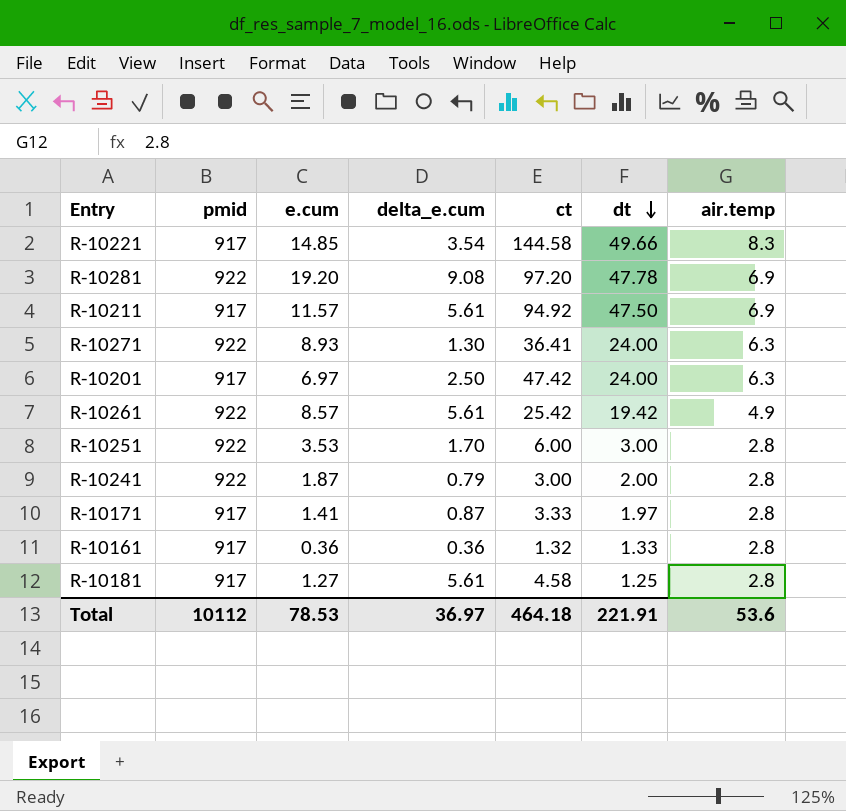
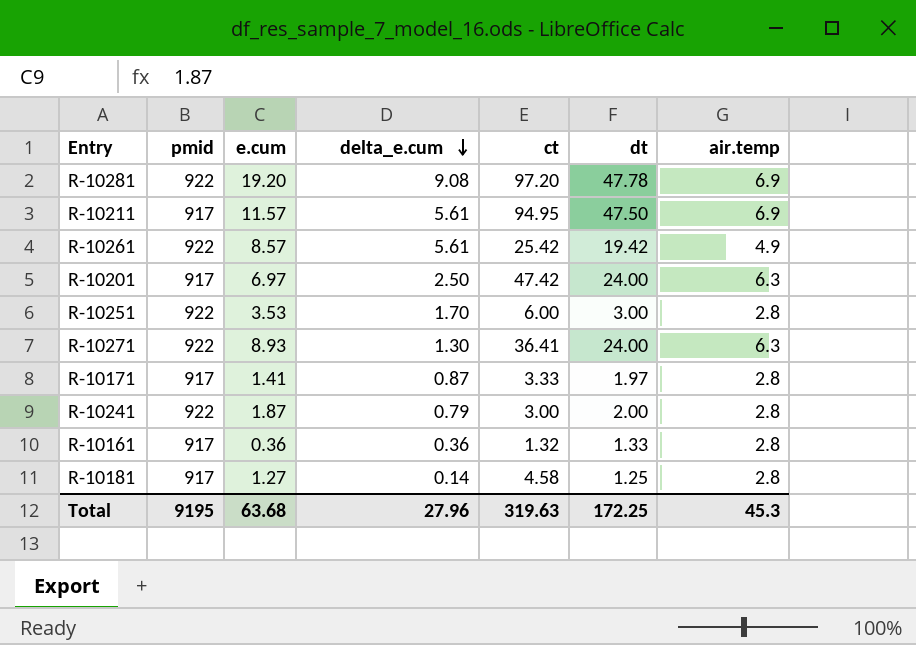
row order: dt descending -> delta_e.cum descending
row R-10221: 917 | 14.85 | 3.54 | 144.58 | 49.66 | 8.3 -> none
R-10211 | ct: 94.92 -> 94.95
R-10181 | delta_e.cum: 5.61 -> 0.14
Total | pmid: 10112 -> 9195
Total | e.cum: 78.53 -> 63.68
Total | delta_e.cum: 36.97 -> 27.96
Total | ct: 464.18 -> 319.63
Total | dt: 221.91 -> 172.25
Total | air.temp: 53.6 -> 45.3

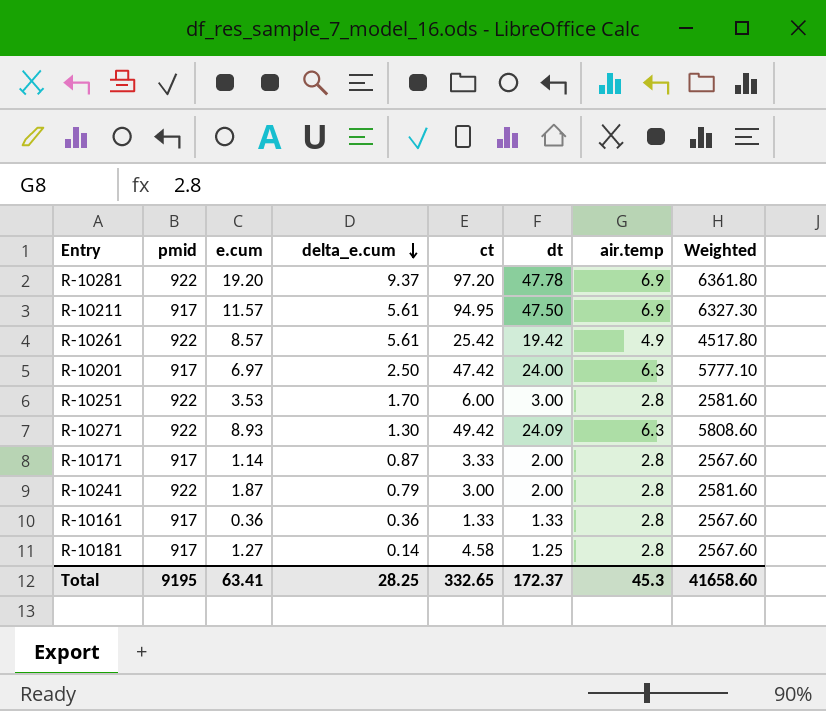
column Weighted | formula: none -> [pmid] * [air.temp]
R-10281 | delta_e.cum: 9.08 -> 9.37
R-10271 | ct: 36.41 -> 49.42
R-10271 | dt: 24.00 -> 24.09
R-10171 | e.cum: 1.41 -> 1.14
R-10171 | dt: 1.97 -> 2.00
R-10161 | ct: 1.32 -> 1.33
Total | e.cum: 63.68 -> 63.41
Total | delta_e.cum: 27.96 -> 28.25
Total | ct: 319.63 -> 332.65
Total | dt: 172.25 -> 172.37

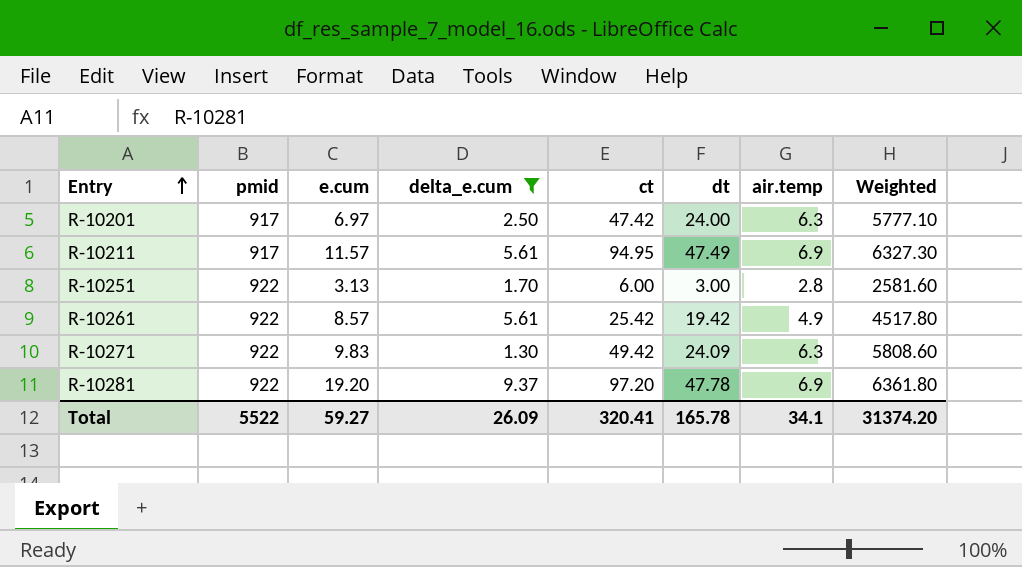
filter: none -> delta_e.cum >= 1.30
row order: delta_e.cum descending -> Entry ascending
R-10211 | dt: 47.50 -> 47.49
R-10251 | e.cum: 3.53 -> 3.13
R-10271 | e.cum: 8.93 -> 9.83
Total | pmid: 9195 -> 5522
Total | e.cum: 63.41 -> 59.27
Total | delta_e.cum: 28.25 -> 26.09
Total | ct: 332.65 -> 320.41
Total | dt: 172.37 -> 165.78
Total | air.temp: 45.3 -> 34.1
Total | Weighted: 41658.60 -> 31374.20

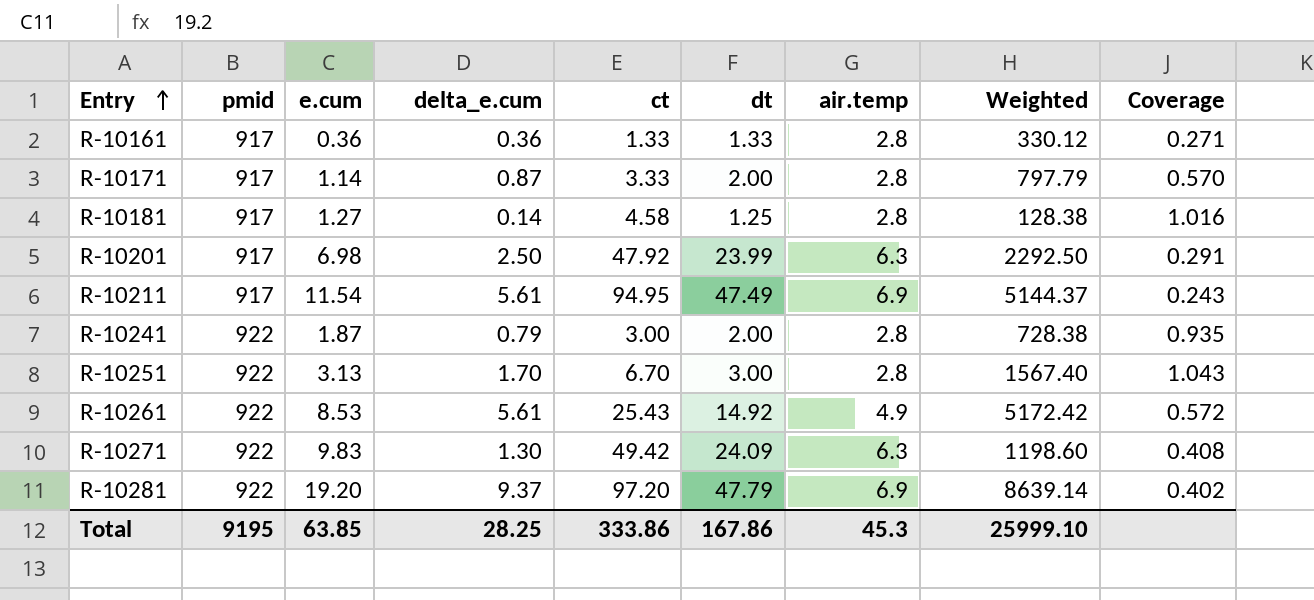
filter: delta_e.cum >= 1.30 -> none
column Weighted | formula: [pmid] * [air.temp] -> [pmid] * [delta_e.cum]
column Coverage | formula: none -> [e.cum] / [dt]
R-10201 | e.cum: 6.97 -> 6.98
R-10201 | ct: 47.42 -> 47.92
R-10201 | dt: 24.00 -> 23.99
R-10211 | e.cum: 11.57 -> 11.54
R-10251 | ct: 6.00 -> 6.70
R-10261 | e.cum: 8.57 -> 8.53
R-10261 | ct: 25.42 -> 25.43
R-10261 | dt: 19.42 -> 14.92
R-10281 | dt: 47.78 -> 47.79
Total | pmid: 5522 -> 9195
Total | e.cum: 59.27 -> 63.85
Total | delta_e.cum: 26.09 -> 28.25
Total | ct: 320.41 -> 333.86
Total | dt: 165.78 -> 167.86
Total | air.temp: 34.1 -> 45.3
Total | Weighted: 31374.20 -> 25999.10

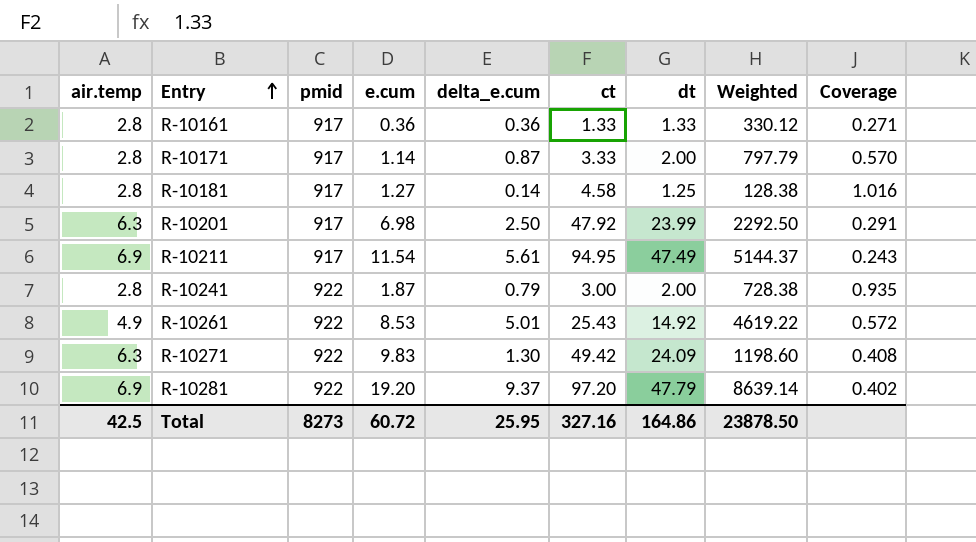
column air.temp | position: 7 -> 1
row R-10251: 922 | 3.13 | 1.70 | 6.70 | 3.00 | 2.8 | 1567.40 | 1.043 -> none
R-10261 | delta_e.cum: 5.61 -> 5.01
R-10261 | Weighted: 5172.42 -> 4619.22
Total | air.temp: 45.3 -> 42.5
Total | pmid: 9195 -> 8273
Total | e.cum: 63.85 -> 60.72
Total | delta_e.cum: 28.25 -> 25.95
Total | ct: 333.86 -> 327.16
Total | dt: 167.86 -> 164.86
Total | Weighted: 25999.10 -> 23878.50

